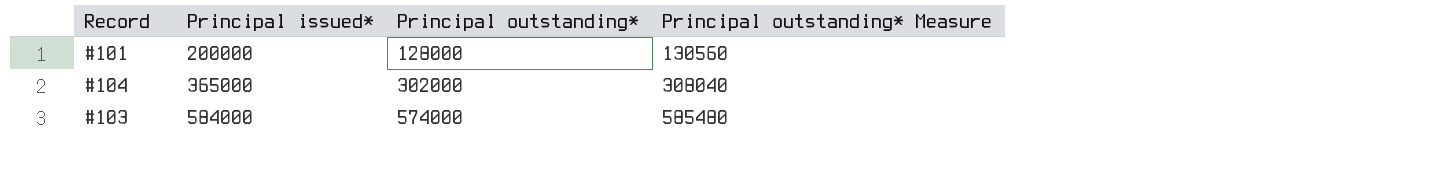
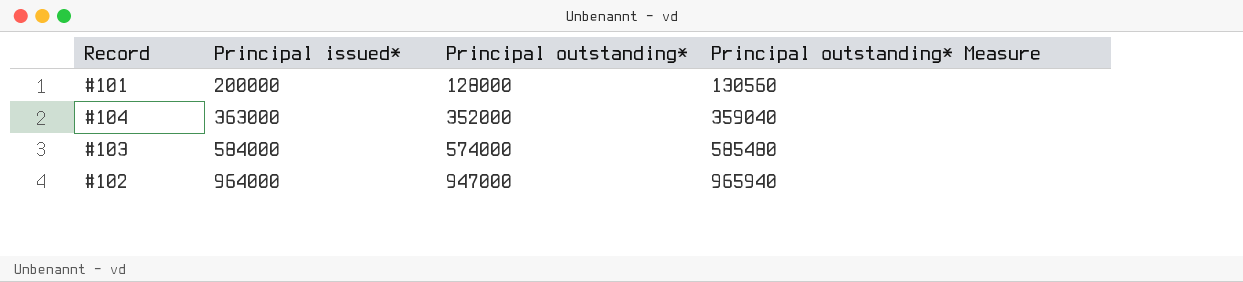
#104 | Principal issued*: 365000 -> 363000
#104 | Principal outstanding*: 302000 -> 352000
#104 | Principal outstanding* Measure: 308040 -> 359040
row #102: none -> 964000 | 947000 | 965940

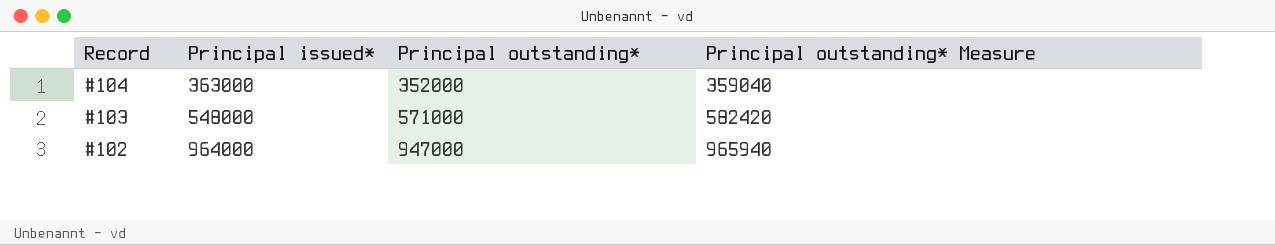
row #101: 200000 | 128000 | 130560 -> none
#103 | Principal issued*: 584000 -> 548000
#103 | Principal outstanding*: 574000 -> 571000
#103 | Principal outstanding* Measure: 585480 -> 582420

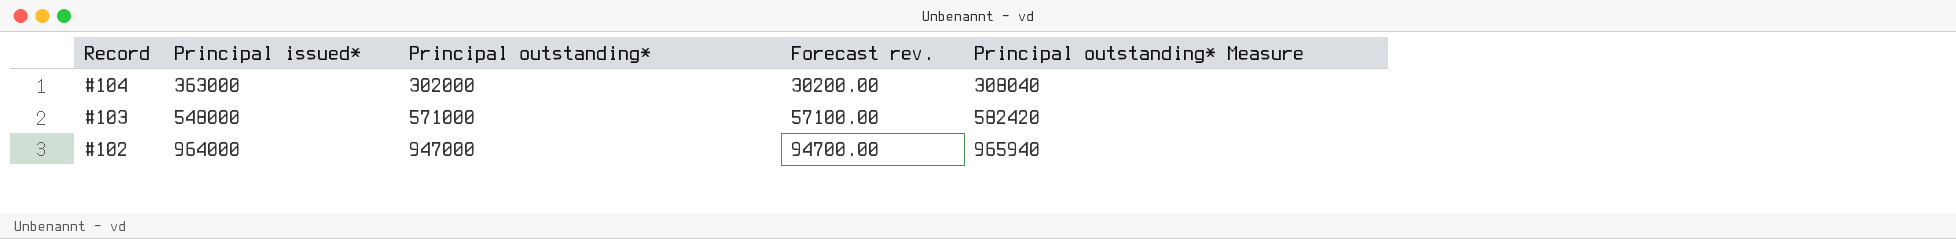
column Forecast rev. | formula: none -> [Principal outstanding*] * 0.1
#104 | Principal outstanding*: 352000 -> 302000
#104 | Principal outstanding* Measure: 359040 -> 308040

